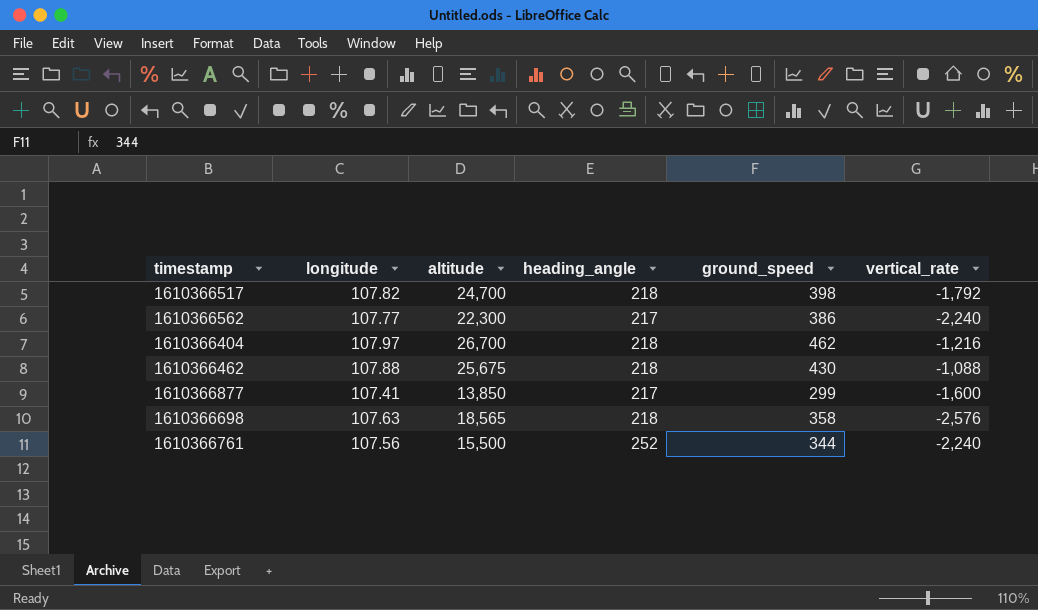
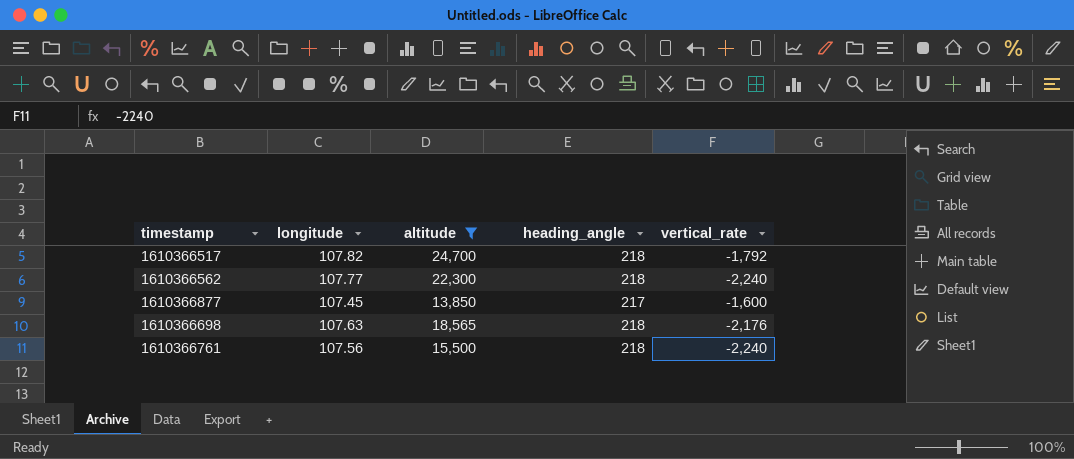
filter: none -> altitude <= 24,700
column ground_speed | position: 5 -> none
1610366562 | heading_angle: 217 -> 218
1610366877 | longitude: 107.41 -> 107.45
1610366698 | vertical_rate: -2,576 -> -2,176
1610366761 | heading_angle: 252 -> 218

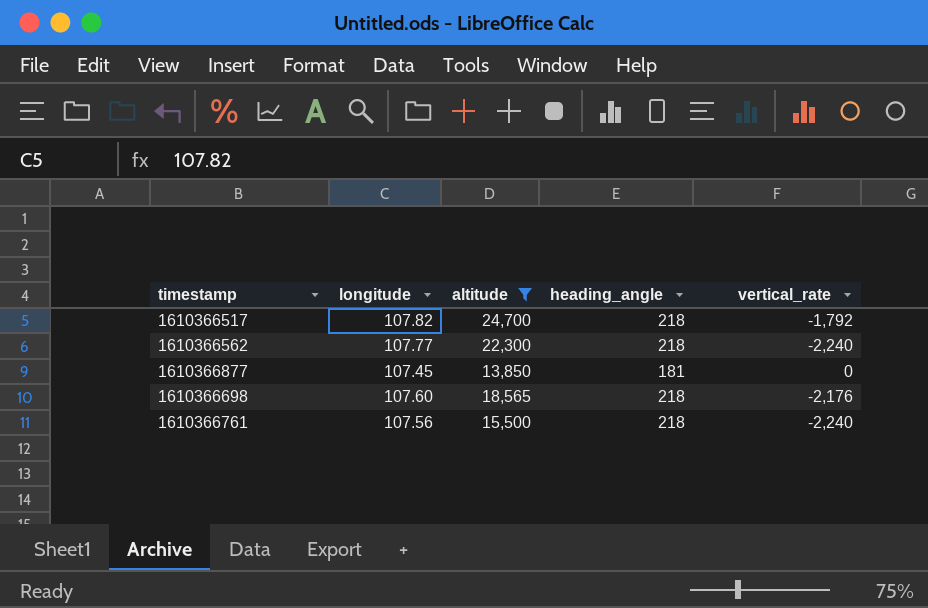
1610366877 | heading_angle: 217 -> 181
1610366877 | vertical_rate: -1,600 -> 0
1610366698 | longitude: 107.63 -> 107.60

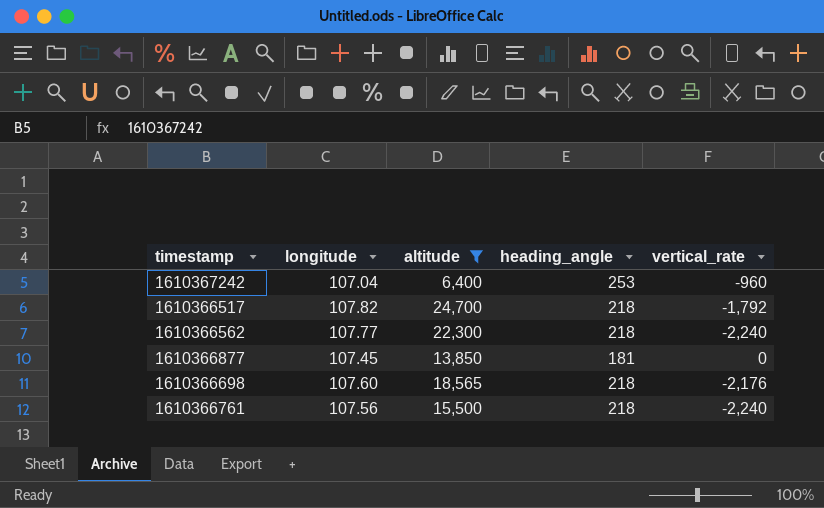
row 1610367242: none -> 107.04 | 6,400 | 253 | -960

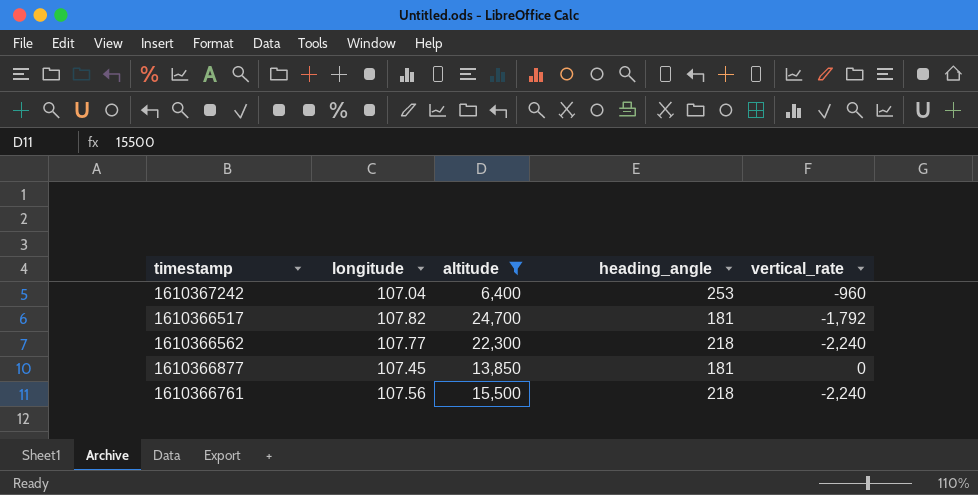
row 1610366698: 107.60 | 18,565 | 218 | -2,176 -> none
1610366517 | heading_angle: 218 -> 181

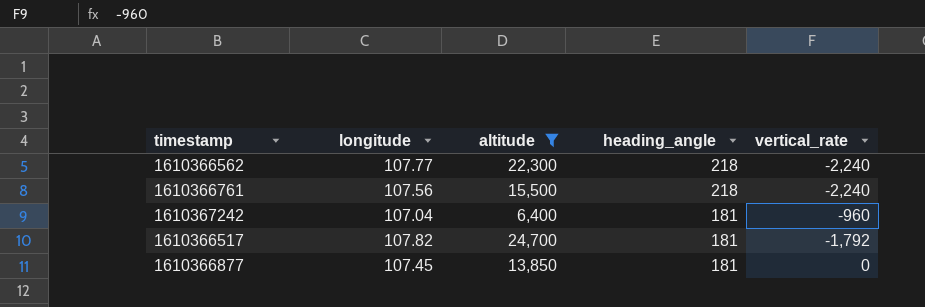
row order: none -> heading_angle descending
1610367242 | heading_angle: 253 -> 181

